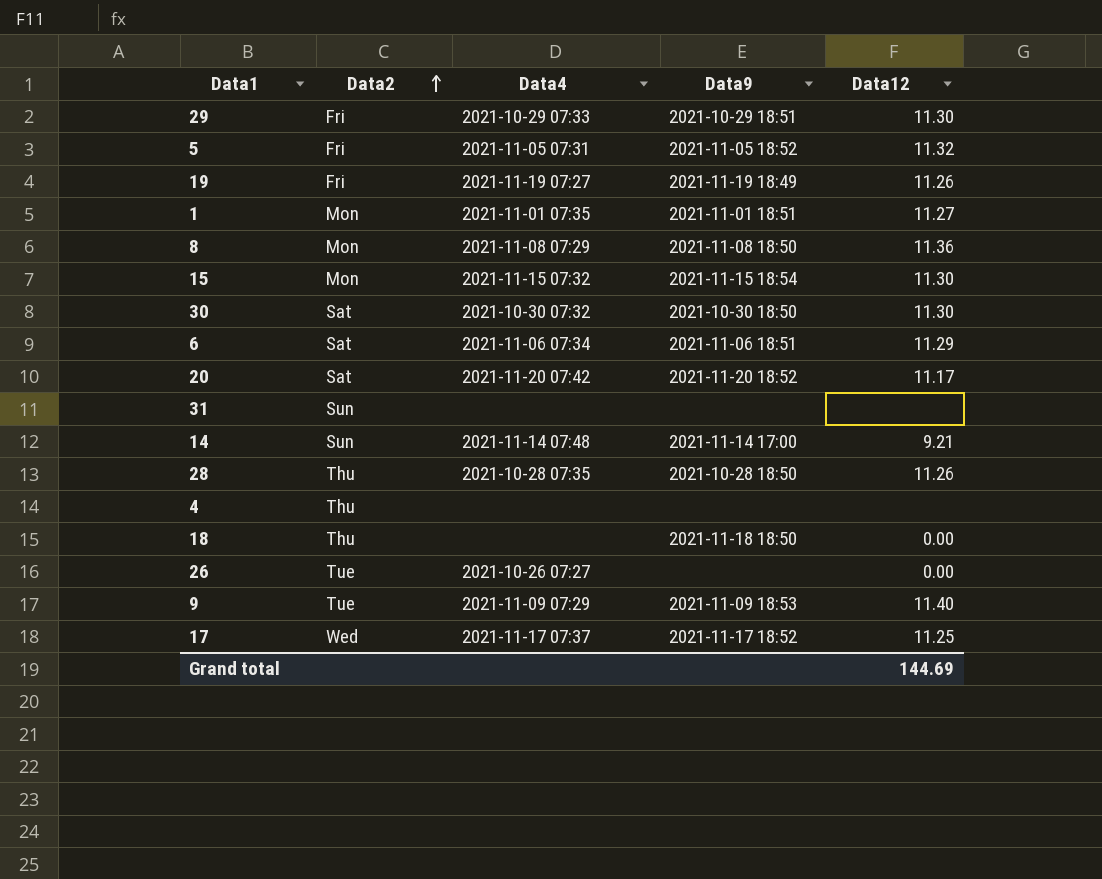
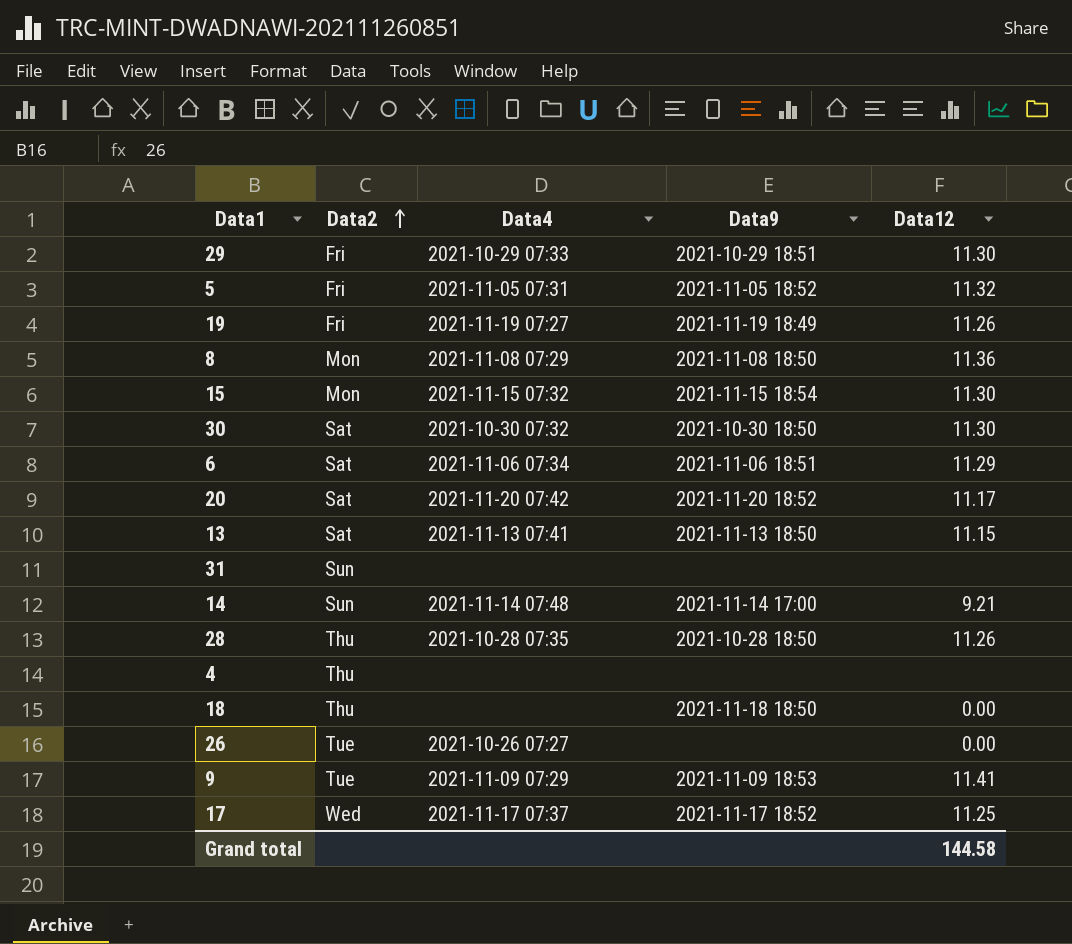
row 1: Mon | 2021-11-01 07:35 | 2021-11-01 18:51 | 11.27 -> none
row 13: none -> Sat | 2021-11-13 07:41 | 2021-11-13 18:50 | 11.15
9 | Data12: 11.40 -> 11.41
Grand total | Data12: 144.69 -> 144.58

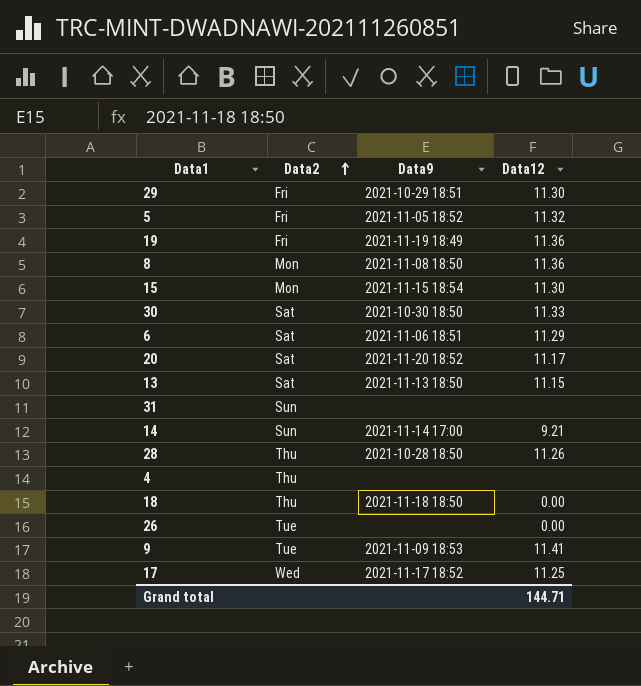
column Data4 | position: 3 -> none
19 | Data12: 11.26 -> 11.36
30 | Data12: 11.30 -> 11.33
Grand total | Data12: 144.58 -> 144.71

